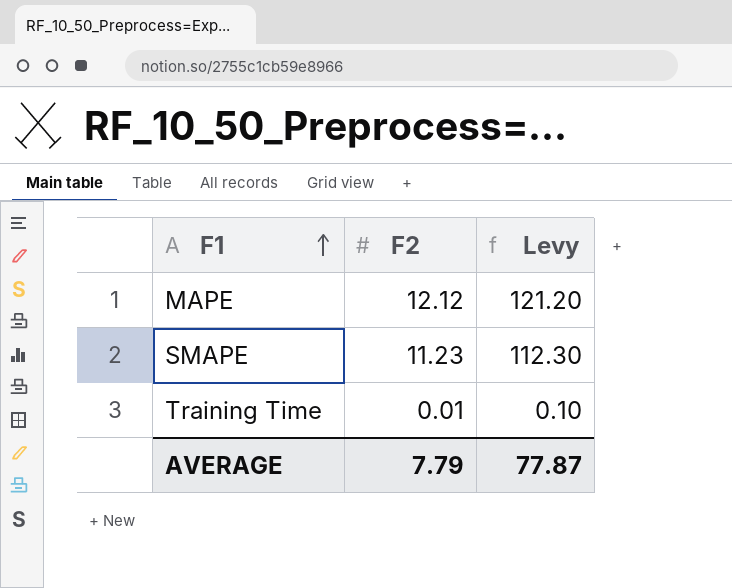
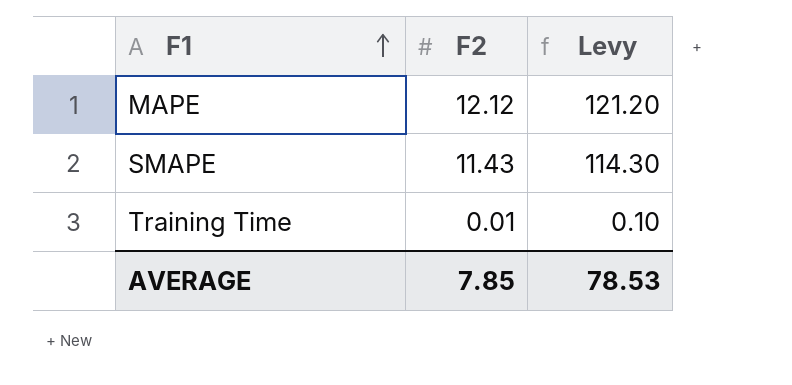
SMAPE | F2: 11.23 -> 11.43
SMAPE | Levy: 112.30 -> 114.30
AVERAGE | F2: 7.79 -> 7.85
AVERAGE | Levy: 77.87 -> 78.53

